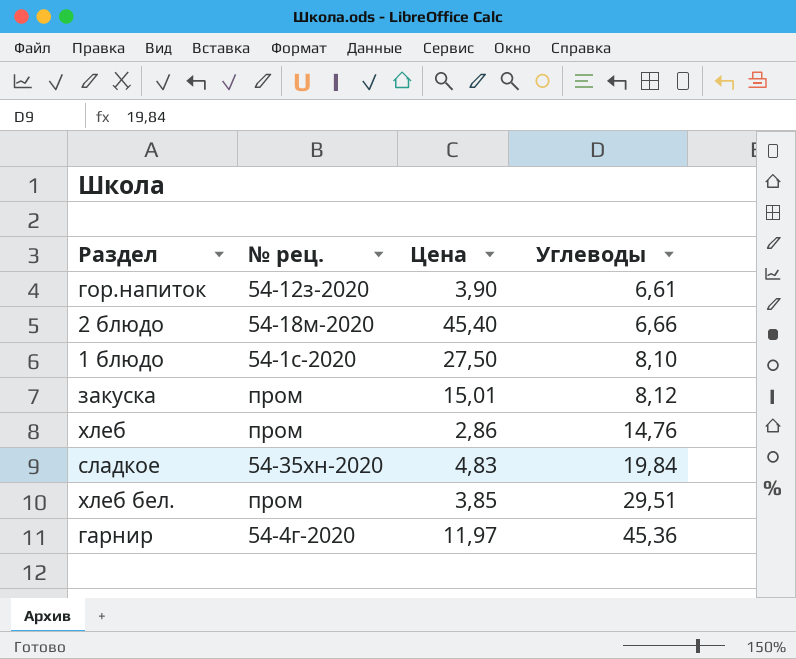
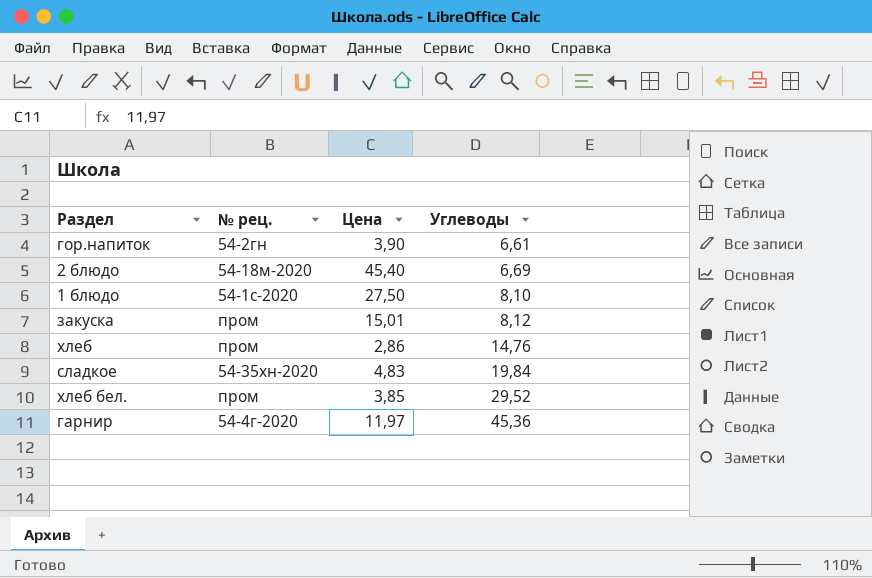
гор.напиток | № рец.: 54-12з-2020 -> 54-2гн
2 блюдо | Углеводы: 6,66 -> 6,69
хлеб бел. | Углеводы: 29,51 -> 29,52

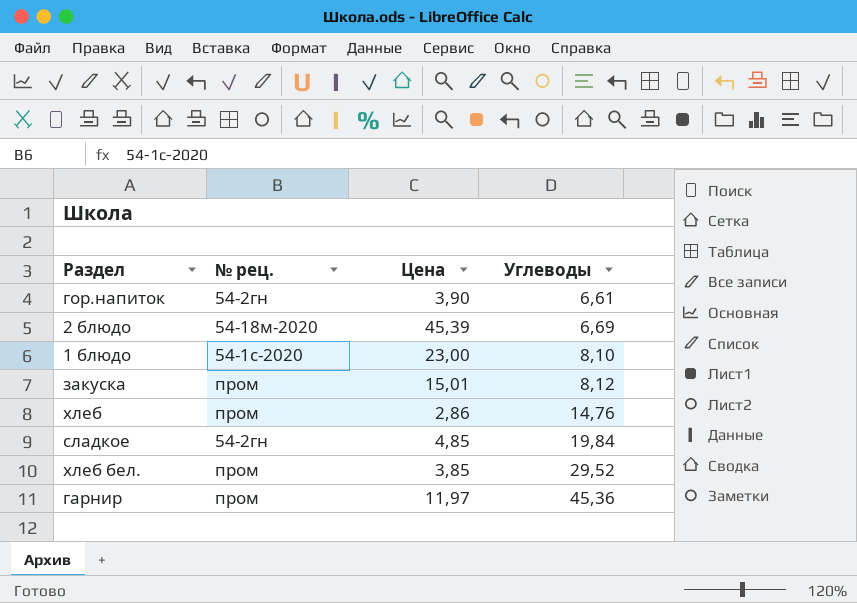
2 блюдо | Цена: 45,40 -> 45,39
1 блюдо | Цена: 27,50 -> 23,00
сладкое | № рец.: 54-35хн-2020 -> 54-2гн
сладкое | Цена: 4,83 -> 4,85
гарнир | № рец.: 54-4г-2020 -> пром

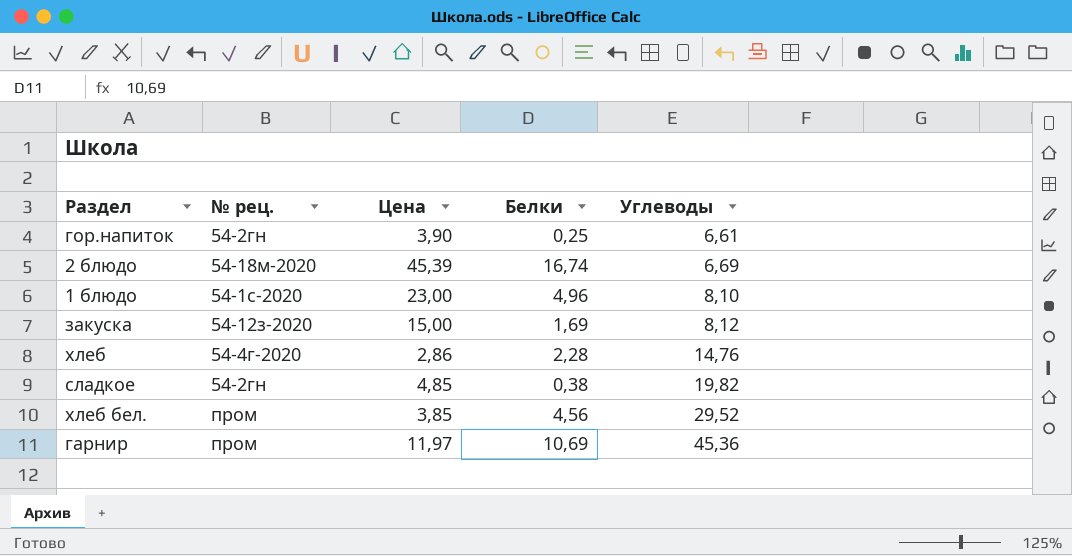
column Белки | position: none -> 4
закуска | № рец.: пром -> 54-12з-2020
закуска | Цена: 15,01 -> 15,00
хлеб | № рец.: пром -> 54-4г-2020
сладкое | Углеводы: 19,84 -> 19,82

